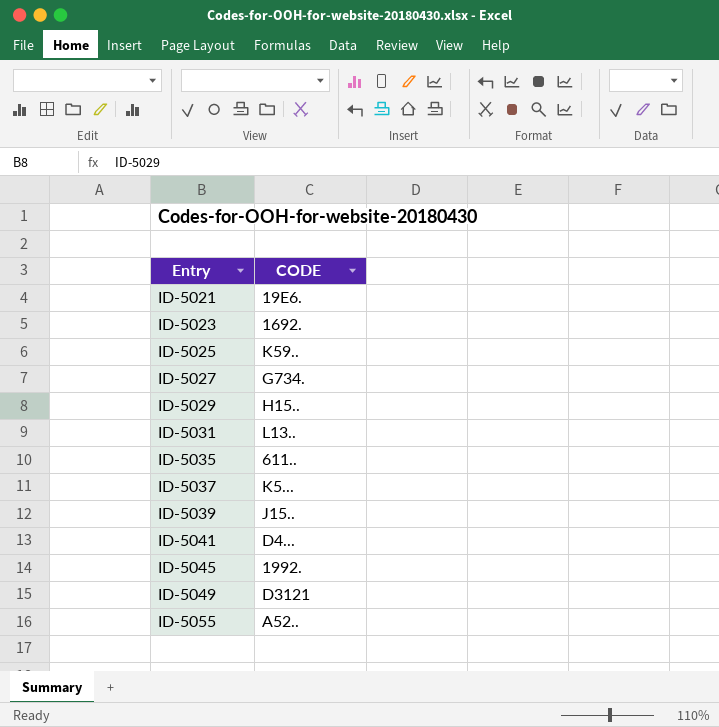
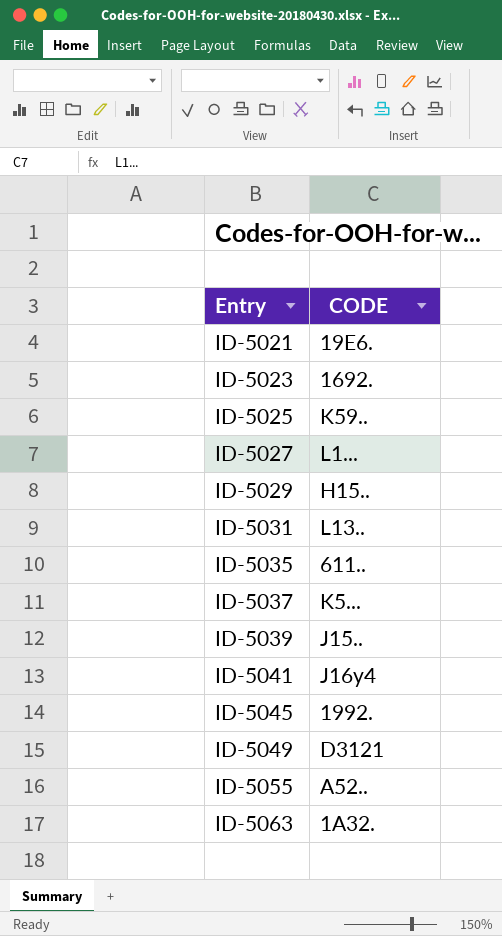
ID-5027 | CODE: G734. -> L1...
ID-5041 | CODE: D4... -> J16y4
row ID-5063: none -> 1A32.

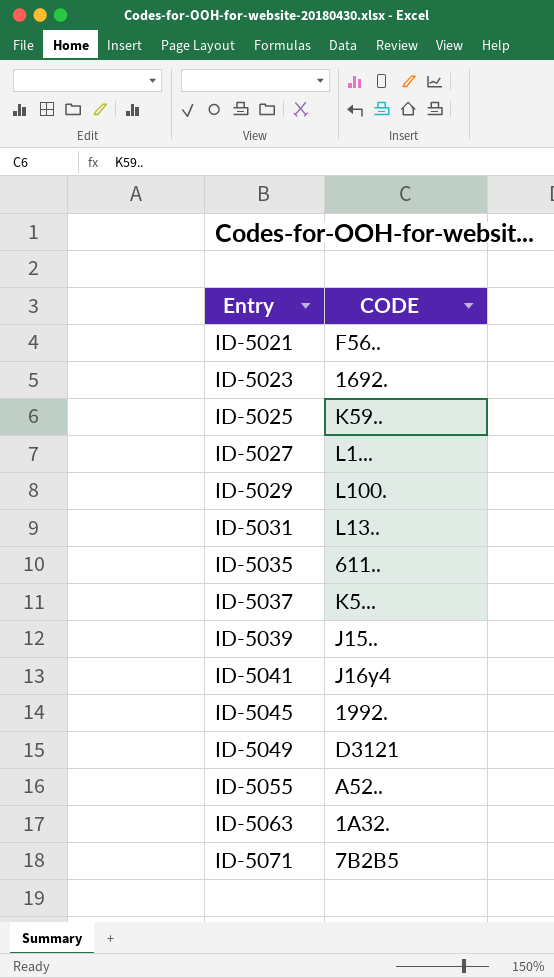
ID-5021 | CODE: 19E6. -> F56..
ID-5029 | CODE: H15.. -> L100.
row ID-5071: none -> 7B2B5

